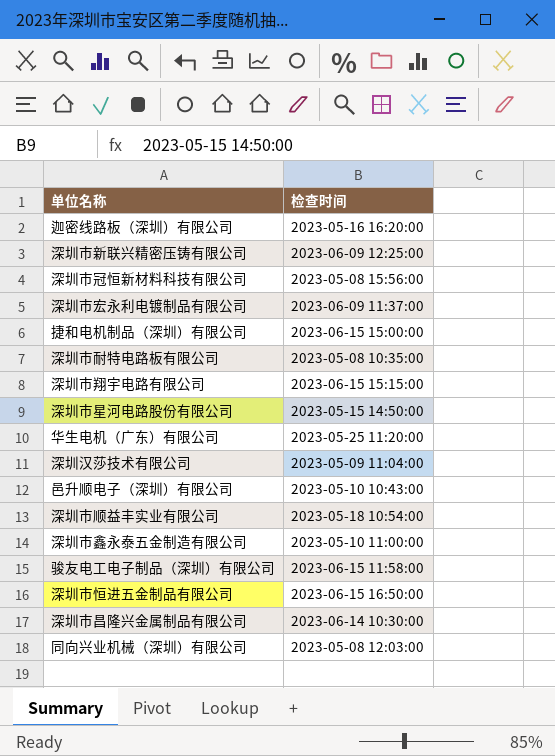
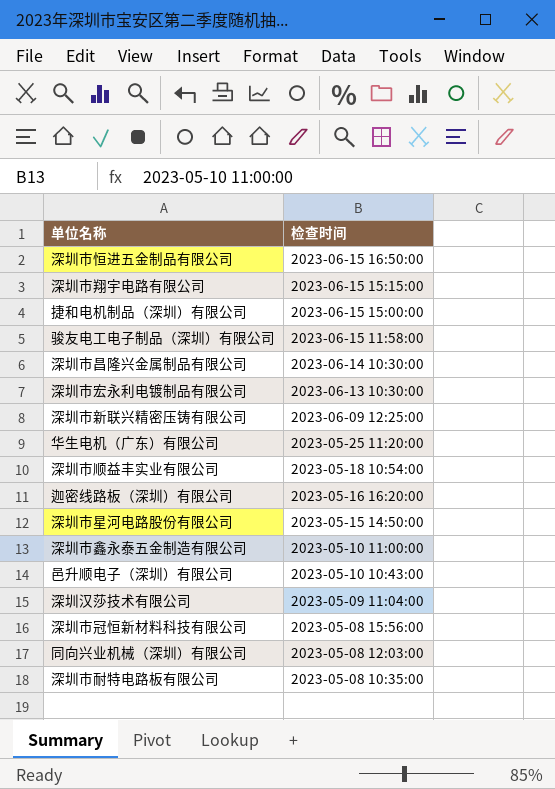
row order: none -> 检查时间 descending
深圳市宏永利电镀制品有限公司 | 检查时间: 2023-06-09 11:37:00 -> 2023-06-13 10:30:00

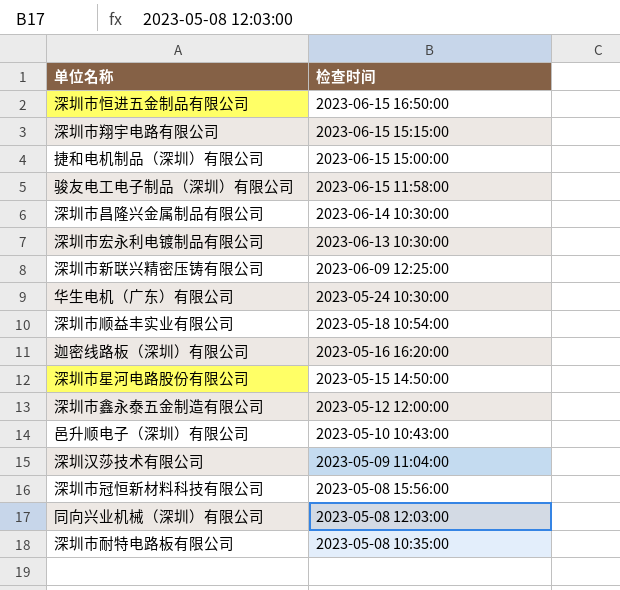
华生电机（广东）有限公司 | 检查时间: 2023-05-25 11:20:00 -> 2023-05-24 10:30:00
深圳市鑫永泰五金制造有限公司 | 检查时间: 2023-05-10 11:00:00 -> 2023-05-12 12:00:00

